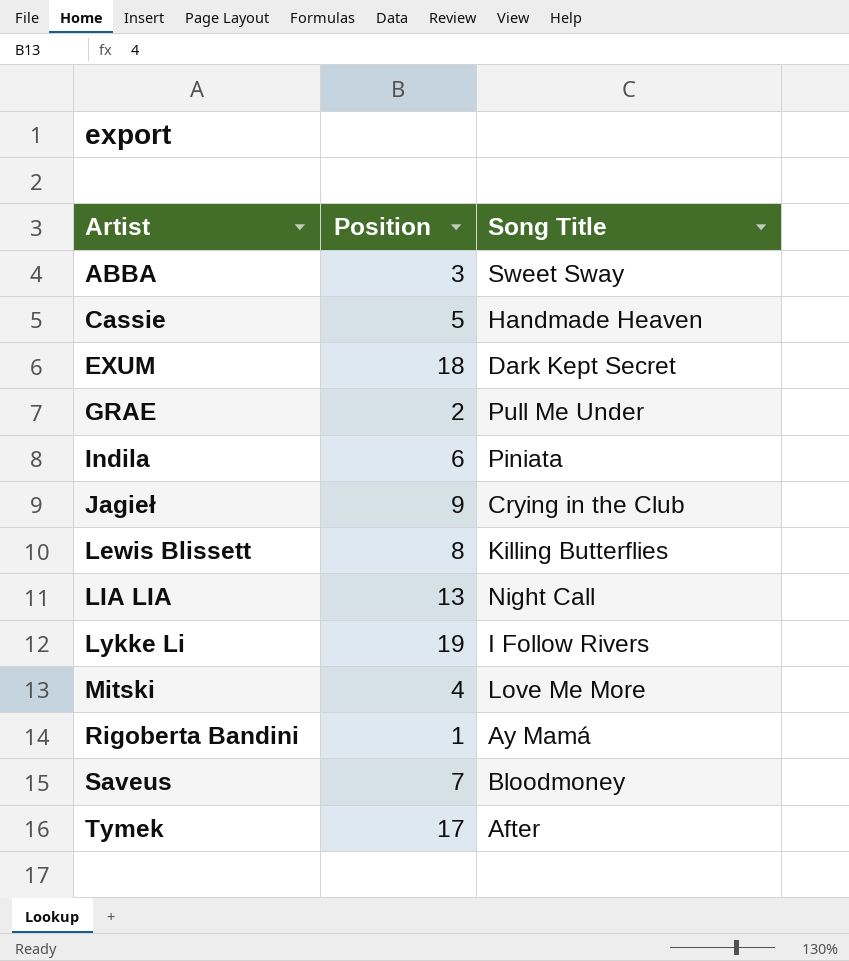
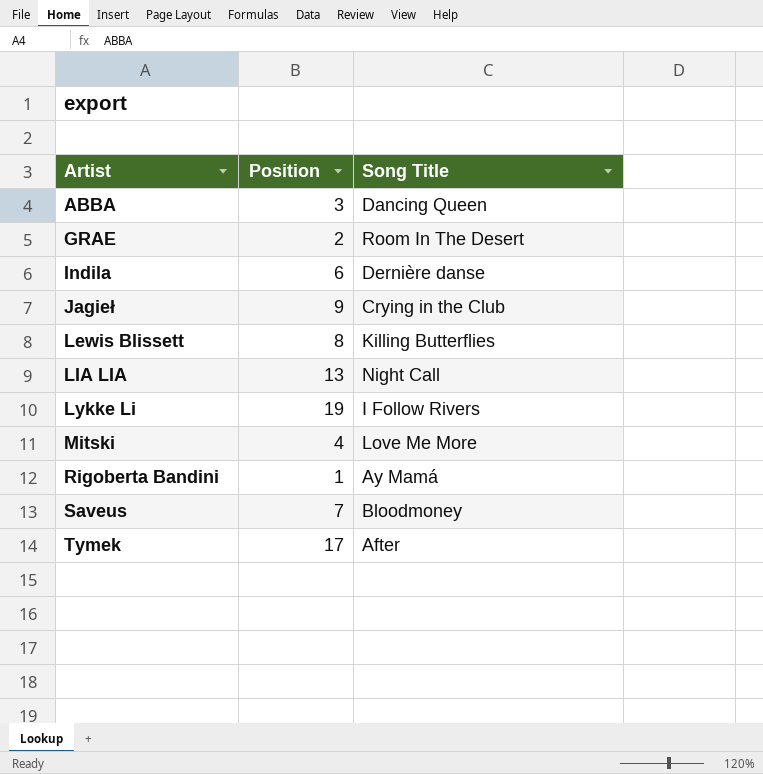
row Cassie: 5 | Handmade Heaven -> none
row EXUM: 18 | Dark Kept Secret -> none
ABBA | Song Title: Sweet Sway -> Dancing Queen
GRAE | Song Title: Pull Me Under -> Room In The Desert
Indila | Song Title: Piniata -> Dernière danse

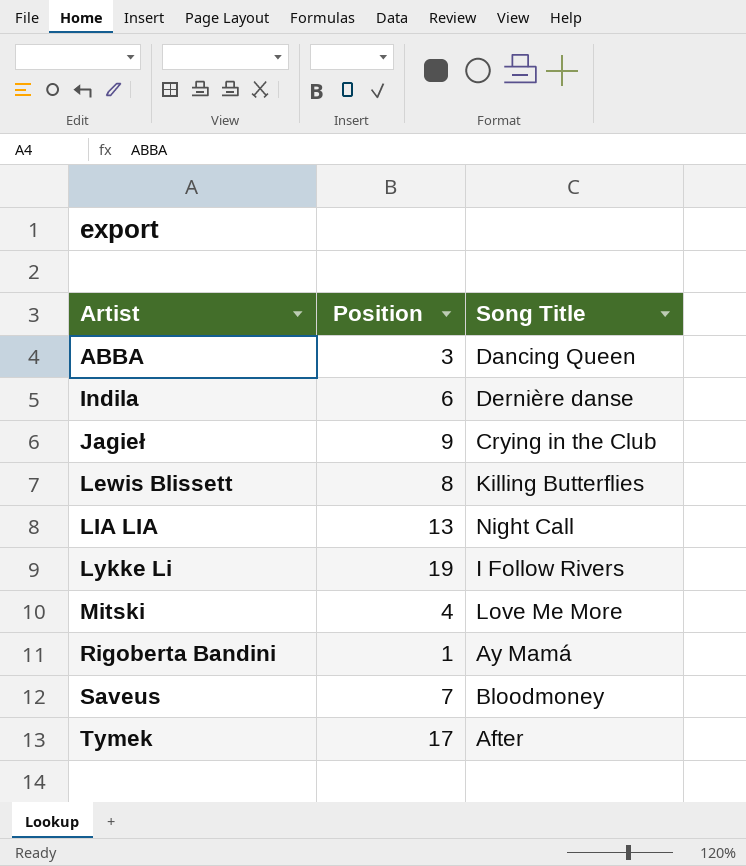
row GRAE: 2 | Room In The Desert -> none

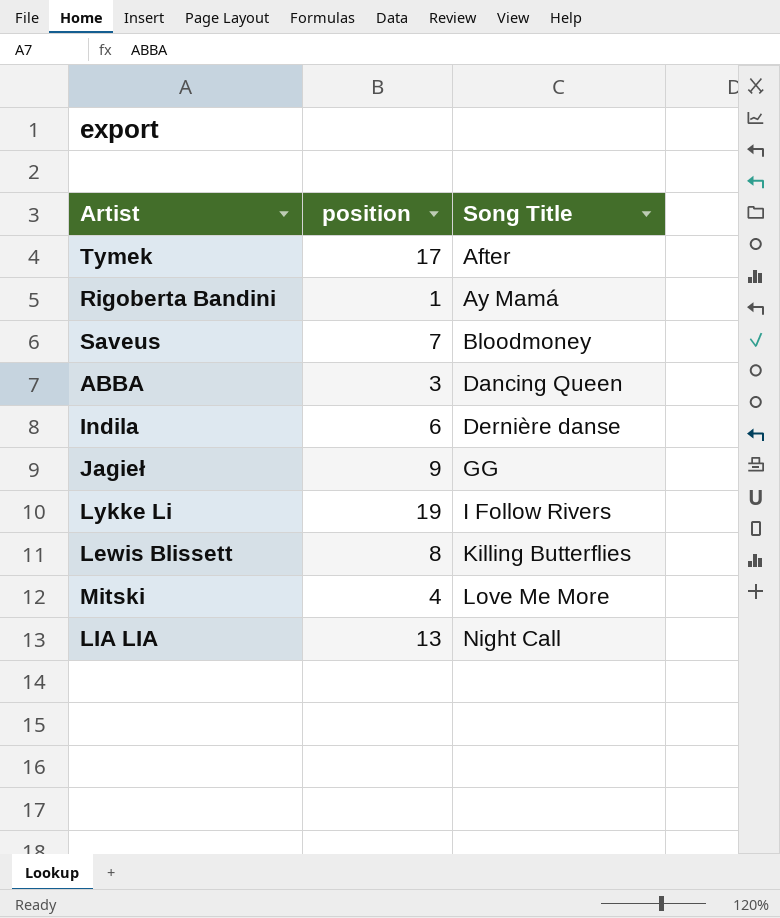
row order: Artist ascending -> Song Title ascending
column name: Position -> position
Jagieł | Song Title: Crying in the Club -> GG

